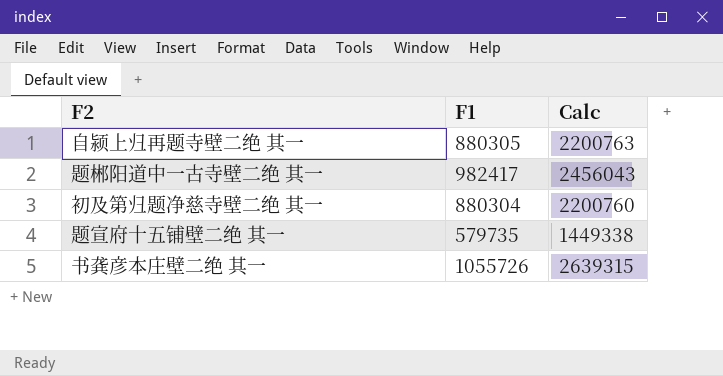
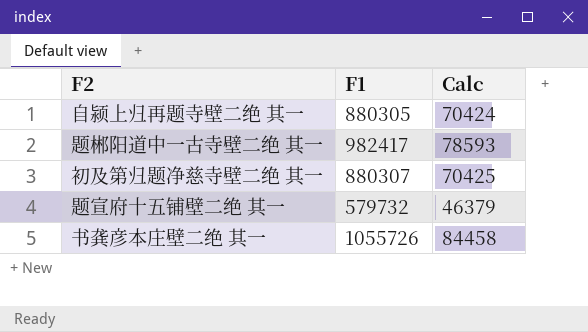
column Calc | formula: [F1] * 2.5 -> [F1] * 0.08
初及第归题净慈寺壁二绝 其一 | F1: 880304 -> 880307
题宣府十五铺壁二绝 其一 | F1: 579735 -> 579732

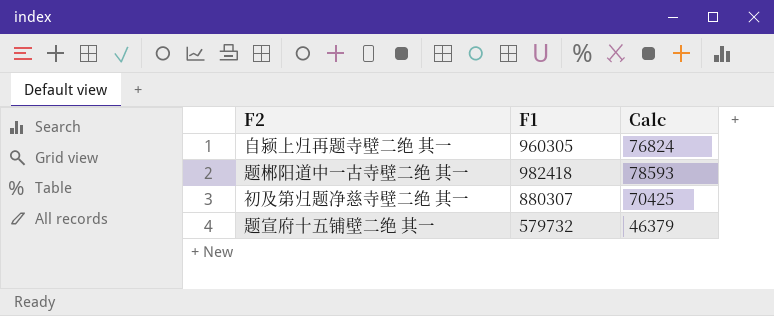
row 书龚彦本庄壁二绝 其一: 1055726 | 84458 -> none
自颍上归再题寺壁二绝 其一 | F1: 880305 -> 960305
自颍上归再题寺壁二绝 其一 | Calc: 70424 -> 76824
题郴阳道中一古寺壁二绝 其一 | F1: 982417 -> 982418

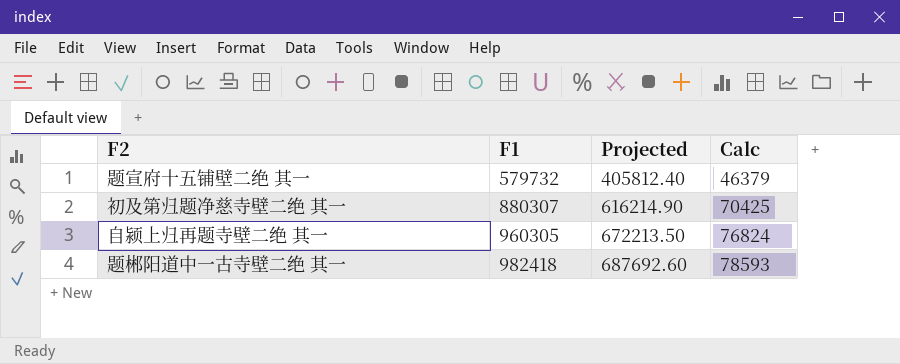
row order: none -> F1 ascending
column Projected | formula: none -> [F1] * 0.7

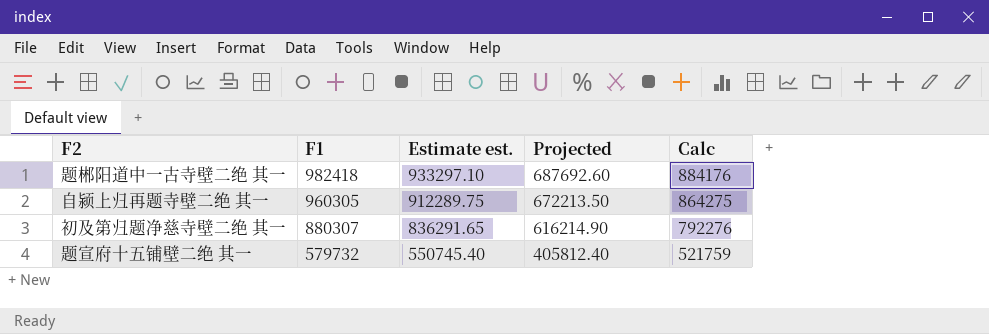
row order: F1 ascending -> F1 descending
column Estimate est. | formula: none -> [F1] * 0.95
column Calc | formula: [F1] * 0.08 -> [F1] * 0.9

